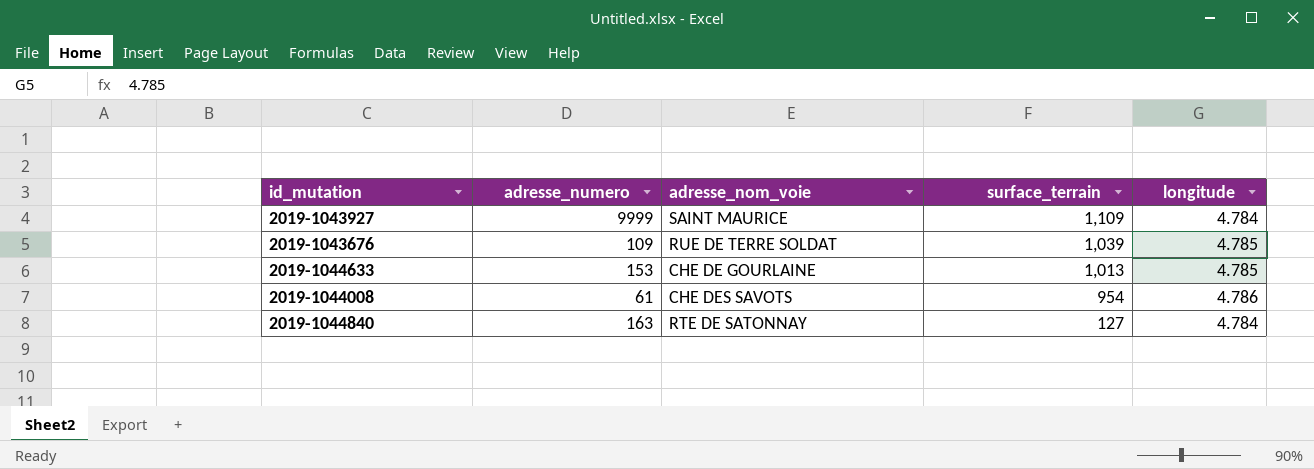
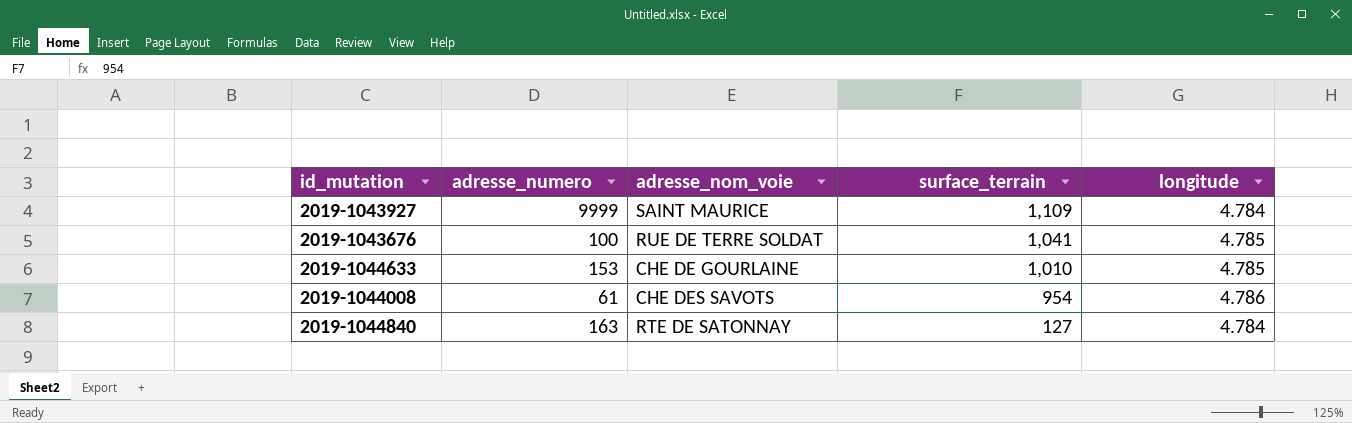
2019-1043676 | adresse_numero: 109 -> 100
2019-1043676 | surface_terrain: 1,039 -> 1,041
2019-1044633 | surface_terrain: 1,013 -> 1,010

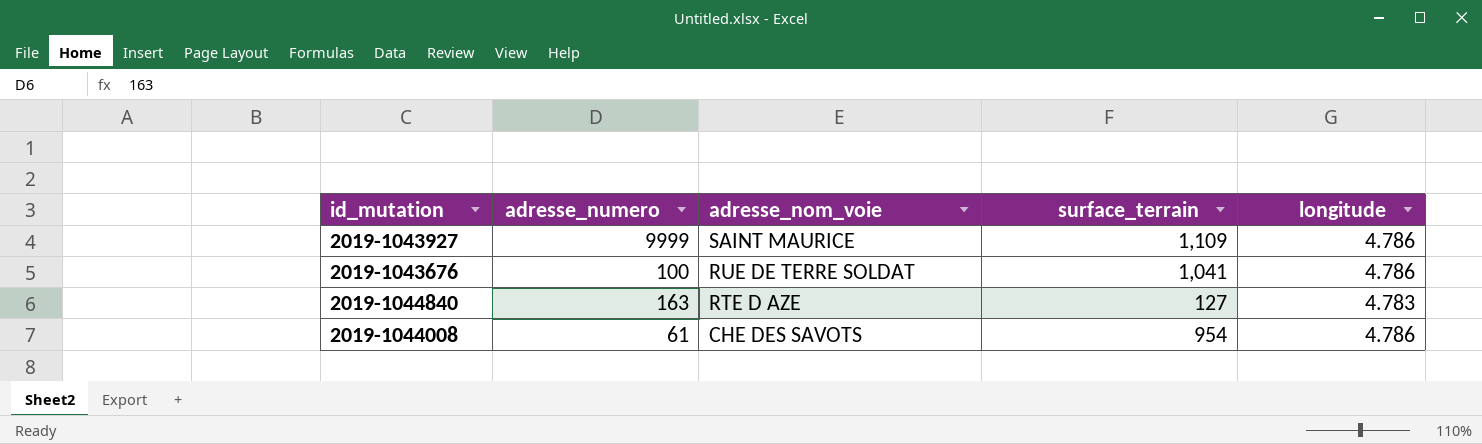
row order: surface_terrain descending -> adresse_nom_voie descending
row 2019-1044633: 153 | CHE DE GOURLAINE | 1,010 | 4.785 -> none
2019-1043927 | longitude: 4.784 -> 4.786
2019-1043676 | longitude: 4.785 -> 4.786
2019-1044840 | adresse_nom_voie: RTE DE SATONNAY -> RTE D AZE
2019-1044840 | longitude: 4.784 -> 4.783

